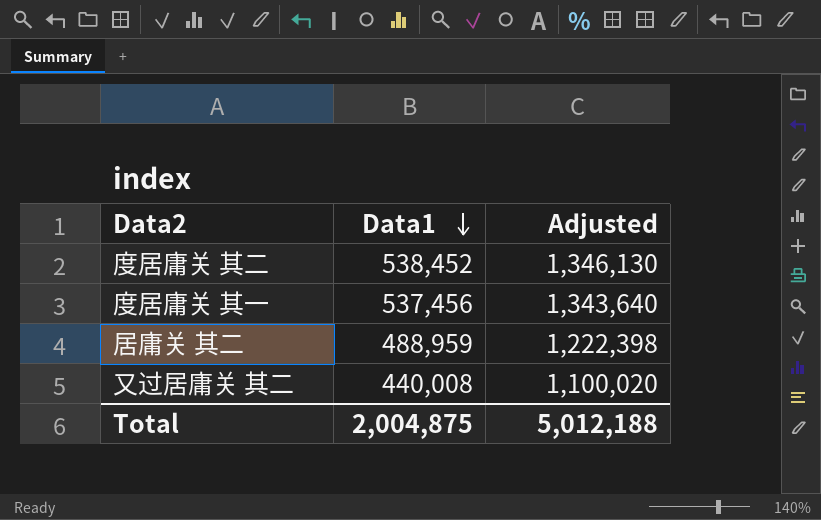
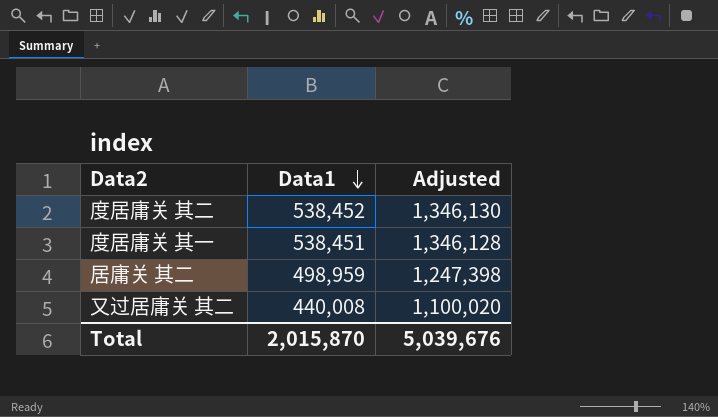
度居庸关 其一 | Data1: 537,456 -> 538,451
度居庸关 其一 | Adjusted: 1,343,640 -> 1,346,128
居庸关 其二 | Data1: 488,959 -> 498,959
居庸关 其二 | Adjusted: 1,222,398 -> 1,247,398
Total | Data1: 2,004,875 -> 2,015,870
Total | Adjusted: 5,012,188 -> 5,039,676

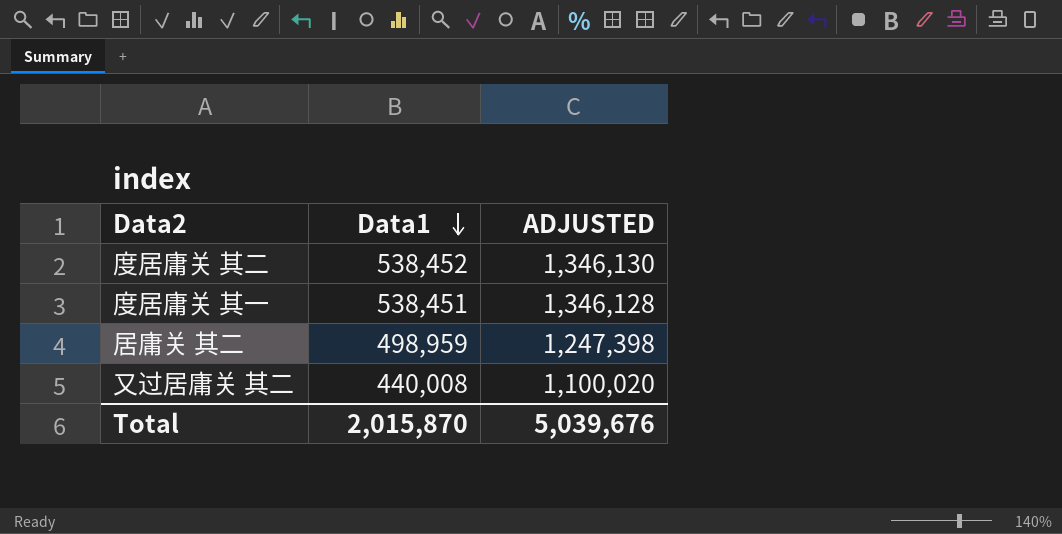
column name: Adjusted -> ADJUSTED

